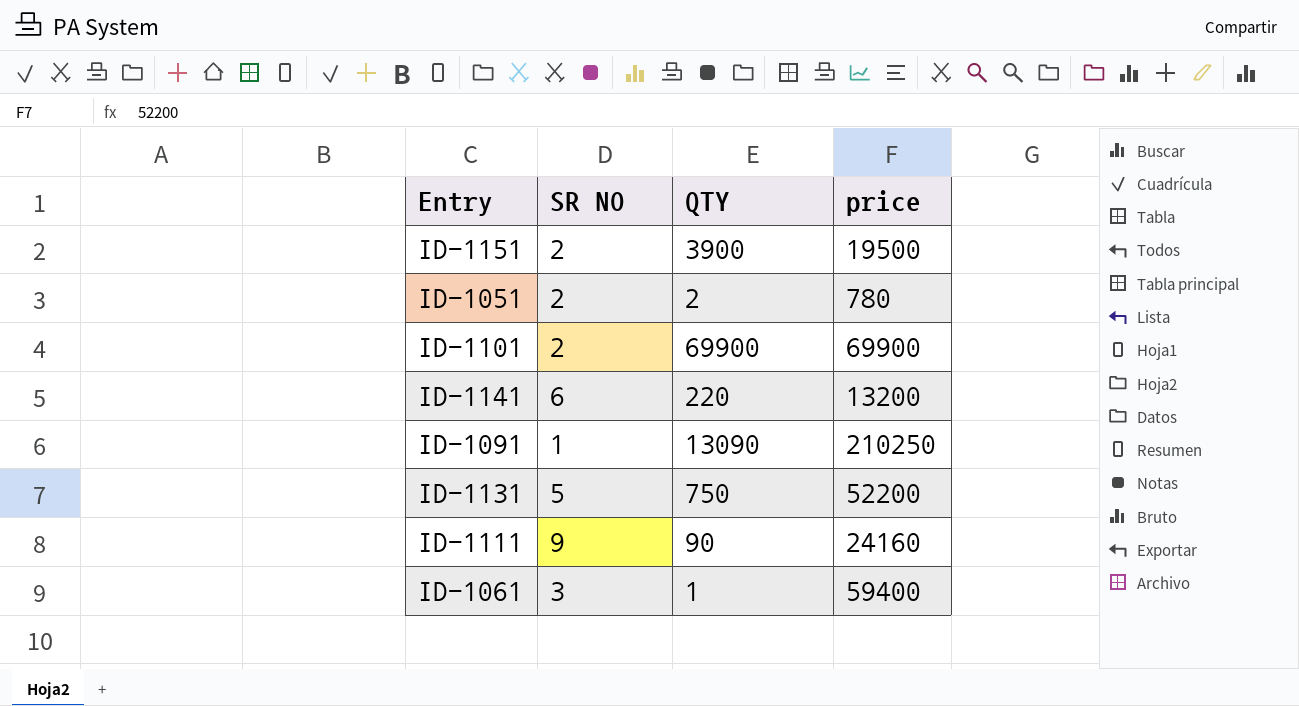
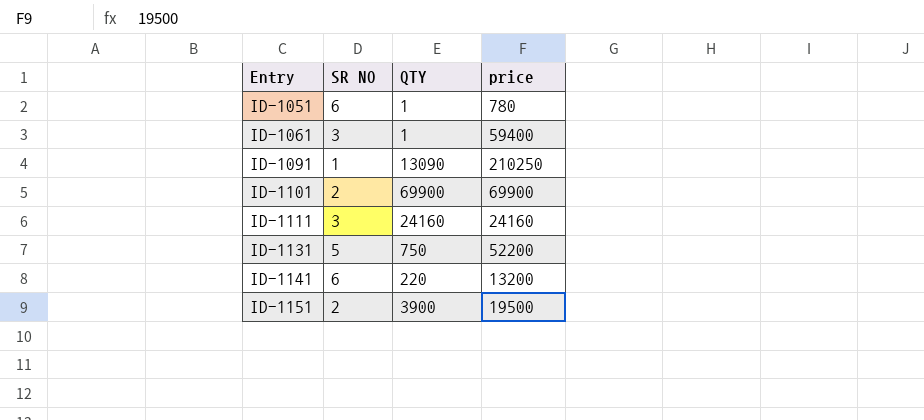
row order: none -> Entry ascending
ID-1051 | SR NO: 2 -> 6
ID-1051 | QTY: 2 -> 1
ID-1111 | SR NO: 9 -> 3
ID-1111 | QTY: 90 -> 24160

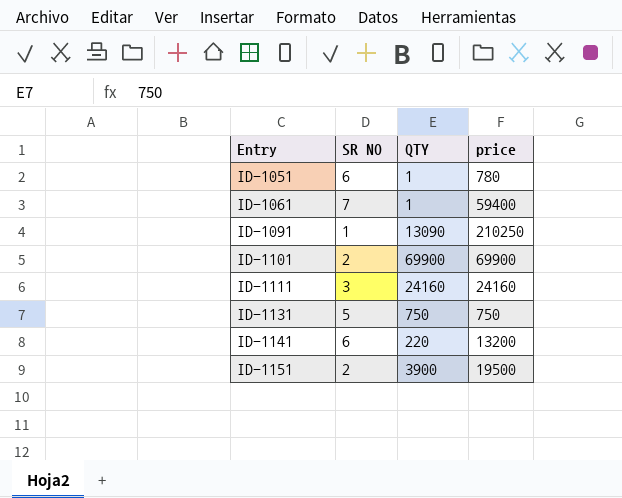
ID-1061 | SR NO: 3 -> 7
ID-1131 | price: 52200 -> 750

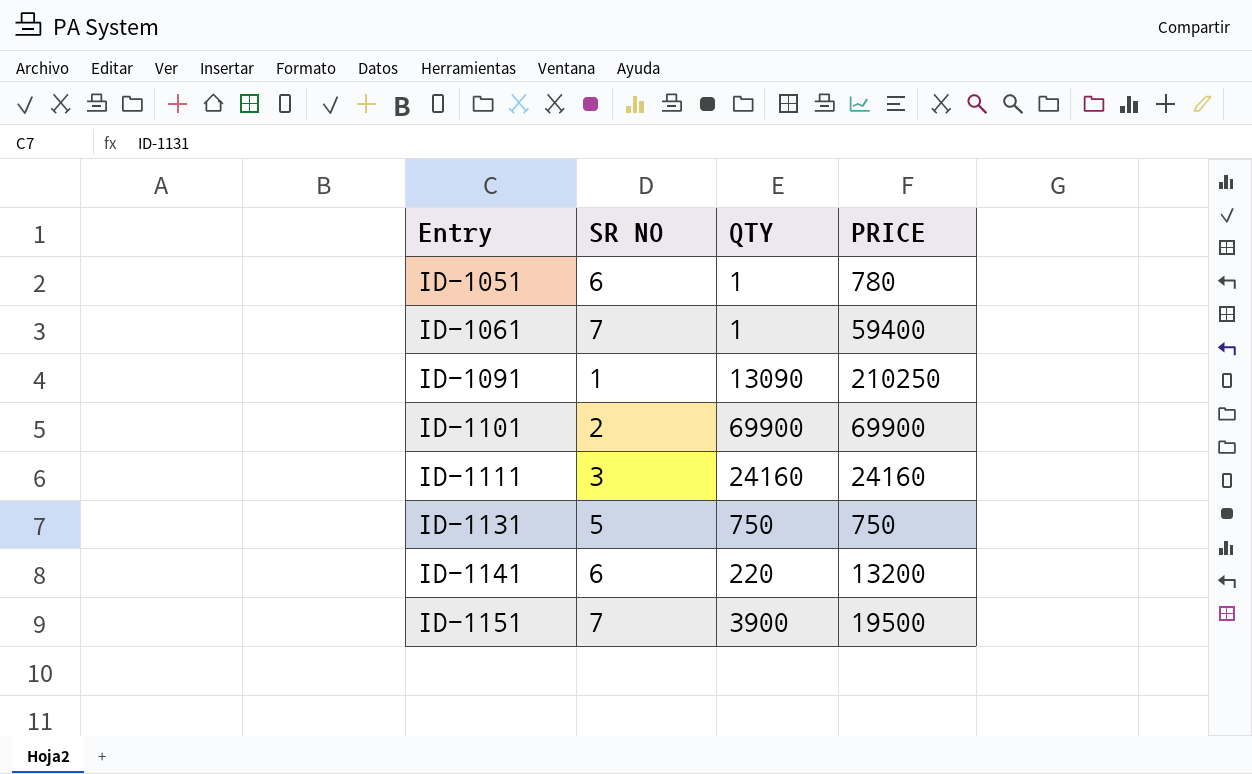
column name: price -> PRICE
ID-1151 | SR NO: 2 -> 7

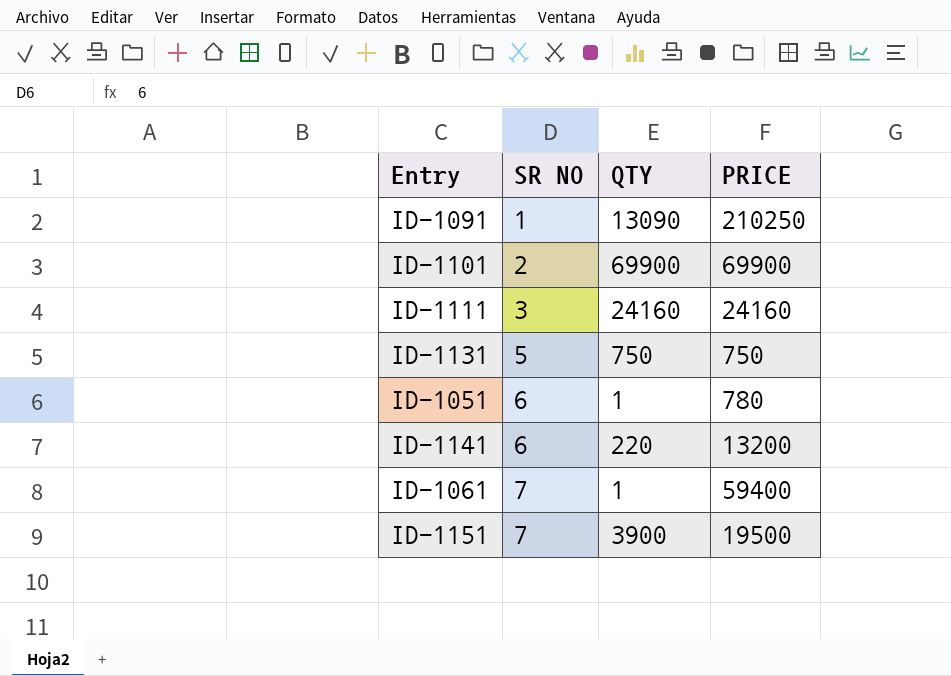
row order: Entry ascending -> SR NO ascending

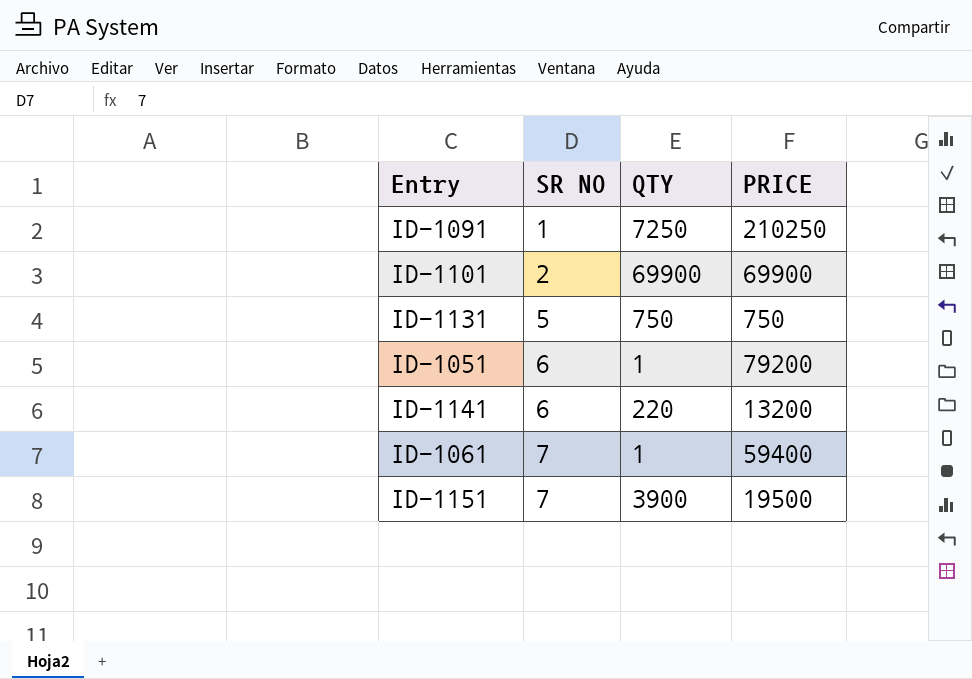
row ID-1111: 3 | 24160 | 24160 -> none
ID-1091 | QTY: 13090 -> 7250
ID-1051 | PRICE: 780 -> 79200

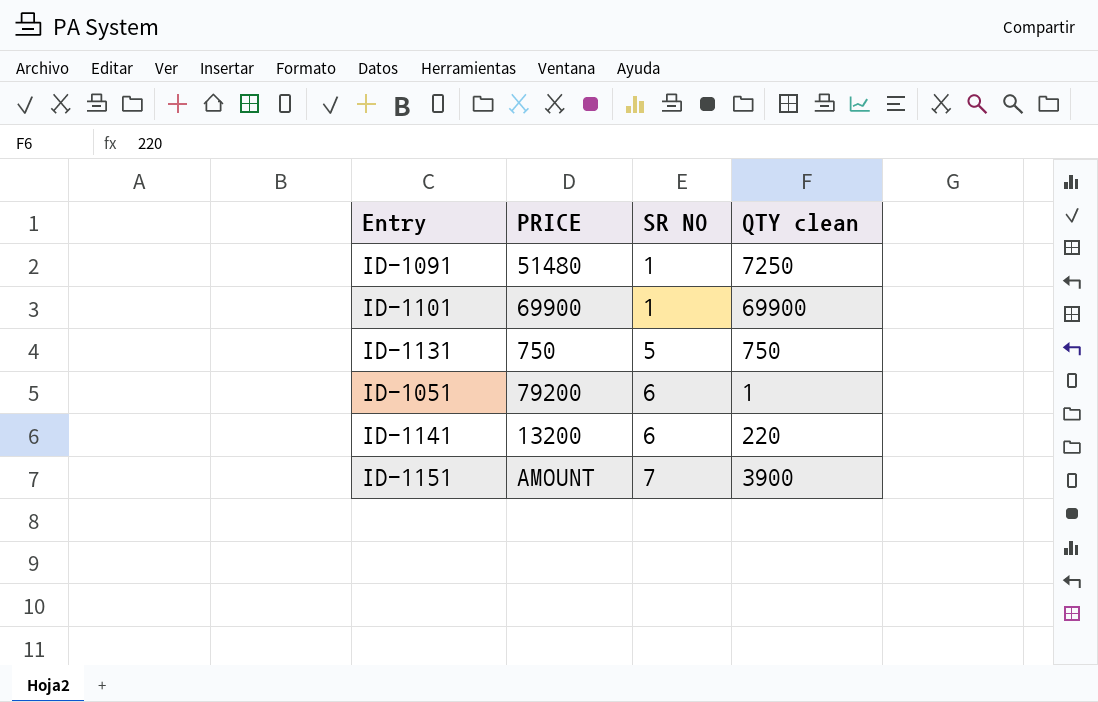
column PRICE | position: 4 -> 2
column name: QTY -> QTY clean
row ID-1061: 7 | 1 | 59400 -> none
ID-1091 | PRICE: 210250 -> 51480
ID-1101 | SR NO: 2 -> 1
ID-1151 | PRICE: 19500 -> AMOUNT

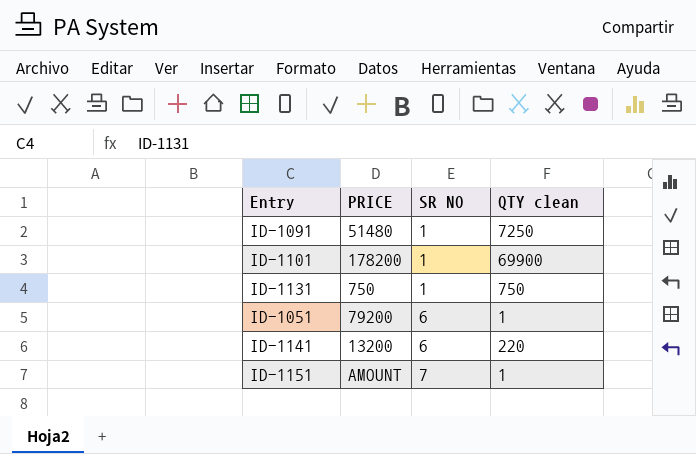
ID-1101 | PRICE: 69900 -> 178200
ID-1131 | SR NO: 5 -> 1
ID-1151 | QTY clean: 3900 -> 1

